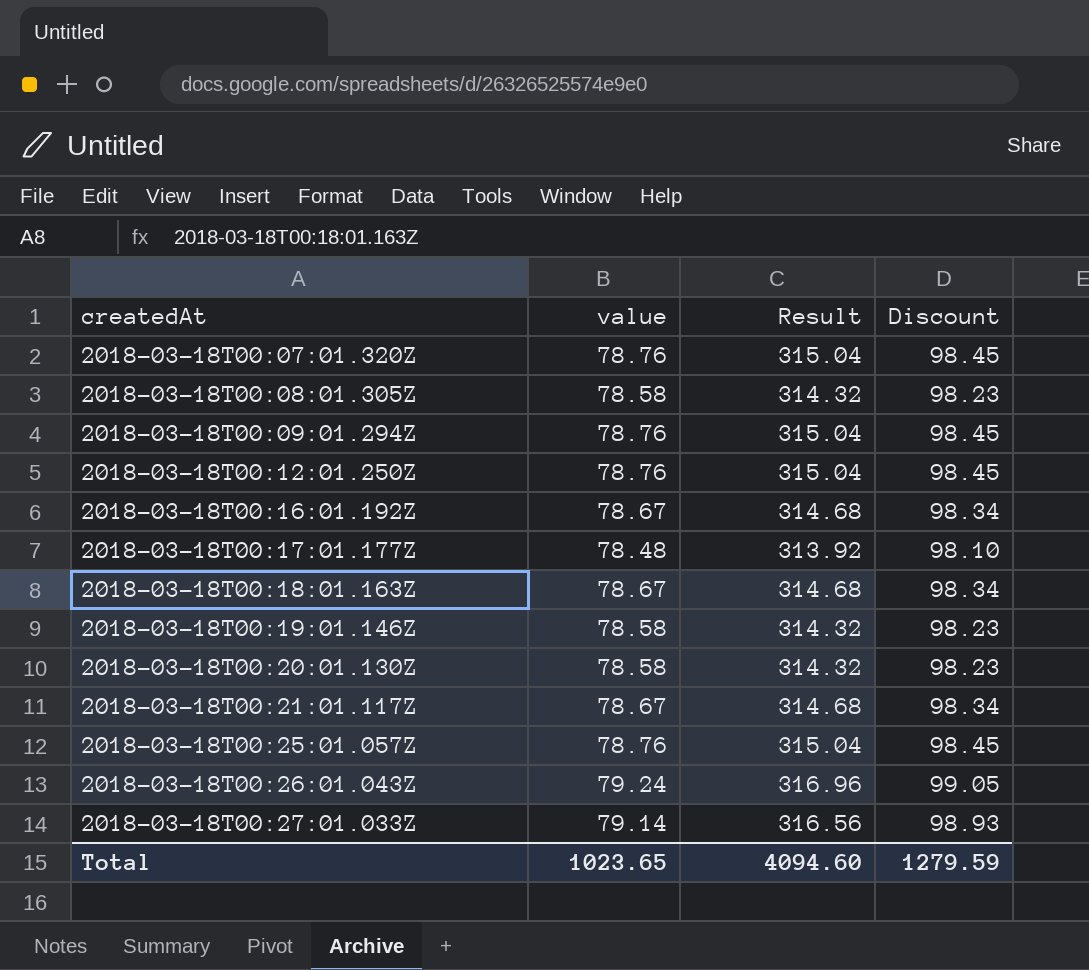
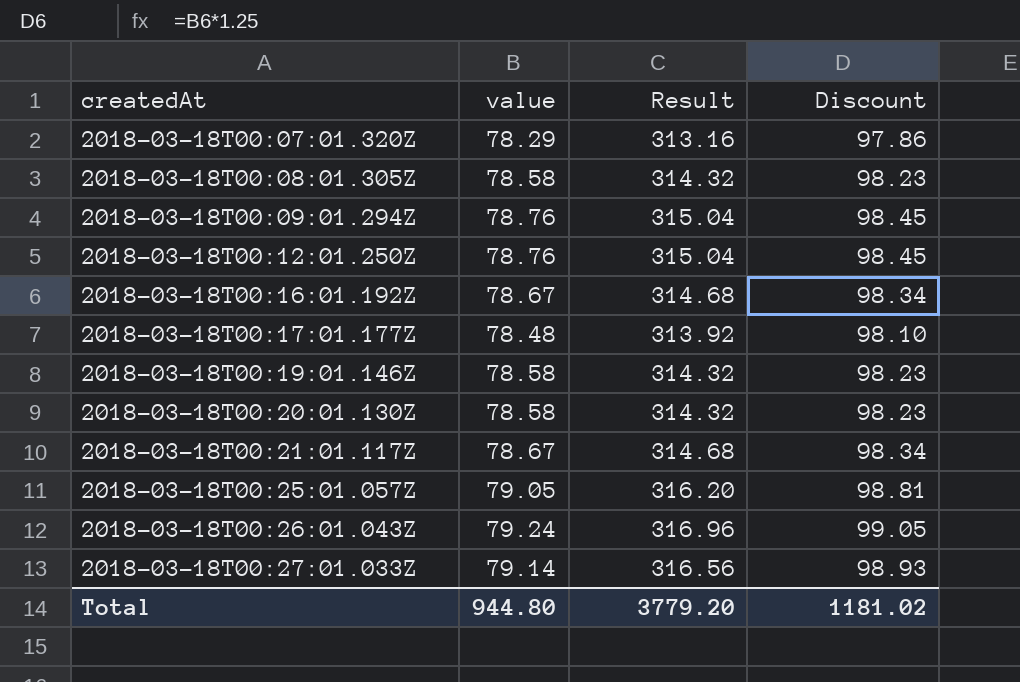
row 2018-03-18T00:18:01.163Z: 78.67 | 314.68 | 98.34 -> none
2018-03-18T00:07:01.320Z | value: 78.76 -> 78.29
2018-03-18T00:07:01.320Z | Result: 315.04 -> 313.16
2018-03-18T00:07:01.320Z | Discount: 98.45 -> 97.86
2018-03-18T00:25:01.057Z | value: 78.76 -> 79.05
2018-03-18T00:25:01.057Z | Result: 315.04 -> 316.20
2018-03-18T00:25:01.057Z | Discount: 98.45 -> 98.81
Total | value: 1023.65 -> 944.80
Total | Result: 4094.60 -> 3779.20
Total | Discount: 1279.59 -> 1181.02

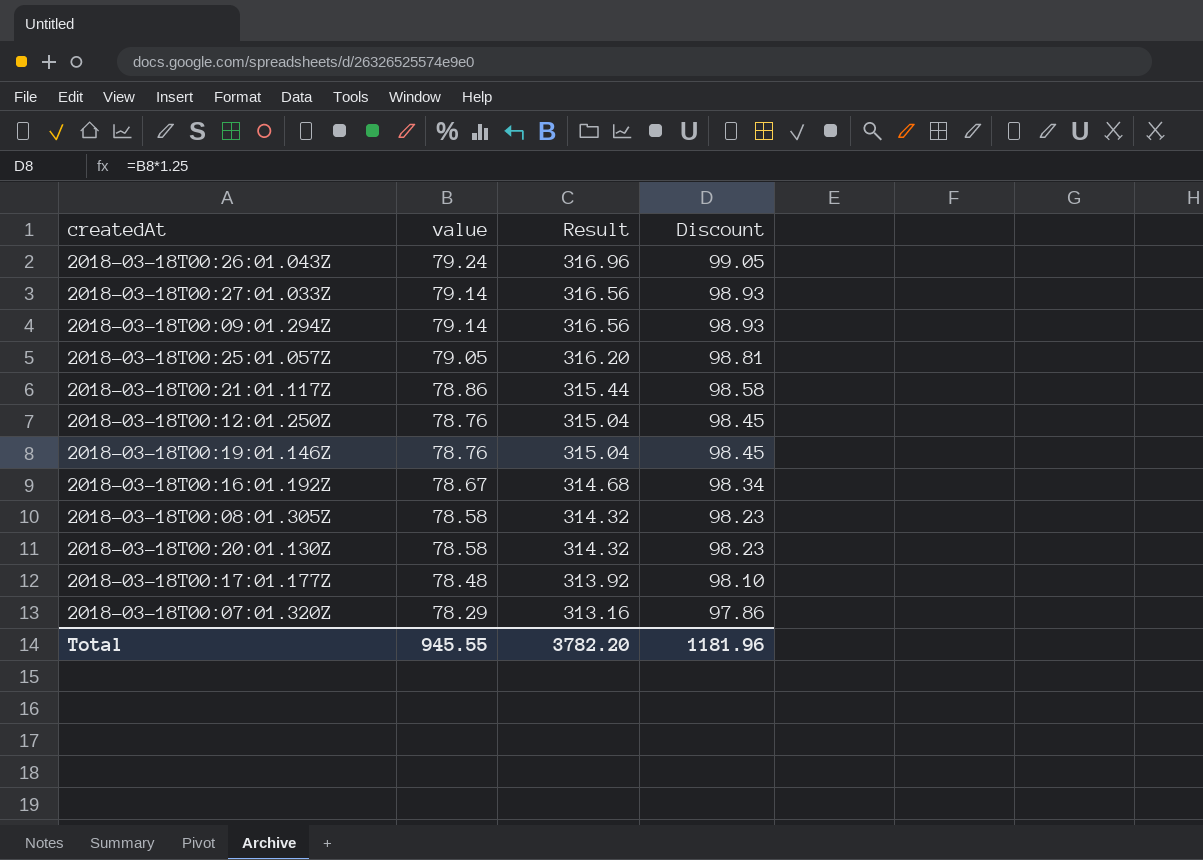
row order: createdAt ascending -> value descending
2018-03-18T00:09:01.294Z | value: 78.76 -> 79.14
2018-03-18T00:09:01.294Z | Result: 315.04 -> 316.56
2018-03-18T00:09:01.294Z | Discount: 98.45 -> 98.93
2018-03-18T00:21:01.117Z | value: 78.67 -> 78.86
2018-03-18T00:21:01.117Z | Result: 314.68 -> 315.44
2018-03-18T00:21:01.117Z | Discount: 98.34 -> 98.58
2018-03-18T00:19:01.146Z | value: 78.58 -> 78.76
2018-03-18T00:19:01.146Z | Result: 314.32 -> 315.04
2018-03-18T00:19:01.146Z | Discount: 98.23 -> 98.45
Total | value: 944.80 -> 945.55
Total | Result: 3779.20 -> 3782.20
Total | Discount: 1181.02 -> 1181.96

